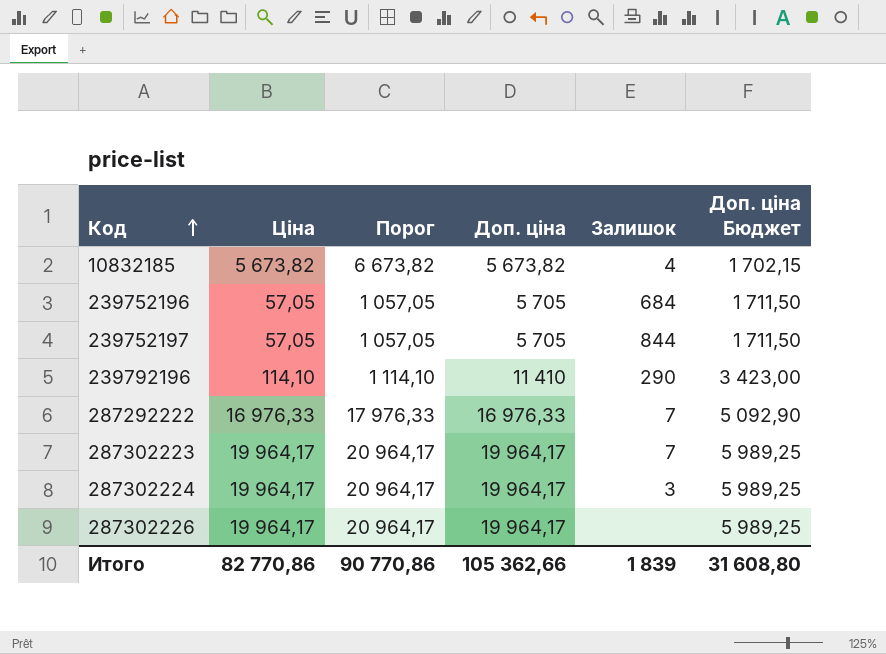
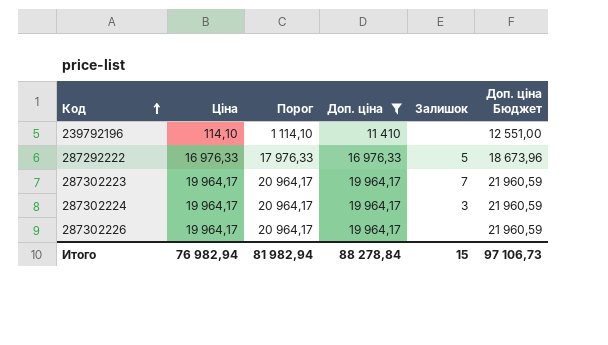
filter: none -> Доп. ціна >= 11 410
column Доп. ціна Бюджет | formula: [Доп. ціна] * 0,3 -> [Доп. ціна] * 1,1
239792196 | Залишок: 290 -> none
287292222 | Залишок: 7 -> 5
Итого | Ціна: 82 770,86 -> 76 982,94
Итого | Порог: 90 770,86 -> 81 982,94
Итого | Доп. ціна: 105 362,66 -> 88 278,84
Итого | Залишок: 1 839 -> 15
Итого | Доп. ціна Бюджет: 31 608,80 -> 97 106,73

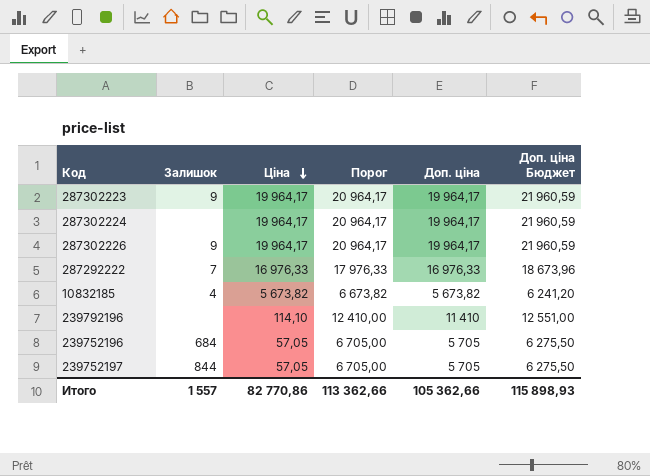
filter: Доп. ціна >= 11 410 -> none
row order: Код ascending -> Ціна descending
column Залишок | position: 5 -> 2
column Порог | formula: [Ціна] + 1000 -> [Доп. ціна] + 1000
287302223 | Залишок: 7 -> 9
287302224 | Залишок: 3 -> none
287302226 | Залишок: none -> 9
287292222 | Залишок: 5 -> 7
Итого | Залишок: 15 -> 1 557
Итого | Ціна: 76 982,94 -> 82 770,86
Итого | Порог: 81 982,94 -> 113 362,66
Итого | Доп. ціна: 88 278,84 -> 105 362,66
Итого | Доп. ціна Бюджет: 97 106,73 -> 115 898,93

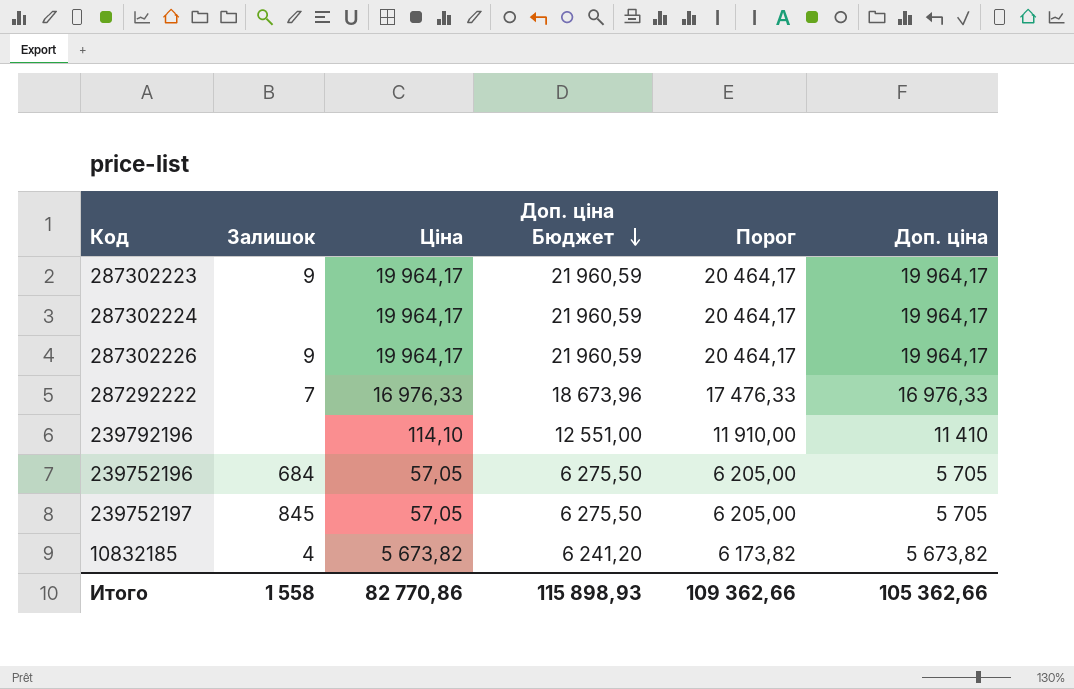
row order: Ціна descending -> Доп. ціна Бюджет descending
column Доп. ціна Бюджет | position: 6 -> 4
column Порог | formula: [Доп. ціна] + 1000 -> [Доп. ціна] + 500
239752197 | Залишок: 844 -> 845
Итого | Залишок: 1 557 -> 1 558
Итого | Порог: 113 362,66 -> 109 362,66

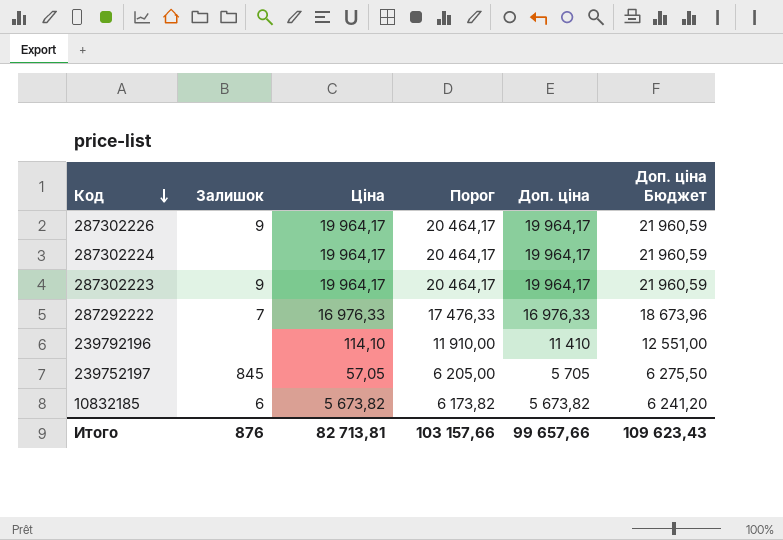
row order: Доп. ціна Бюджет descending -> Код descending
column Доп. ціна Бюджет | position: 4 -> 6
row 239752196: 684 | 57,05 | 6 275,50 | 6 205,00 | 5 705 -> none
10832185 | Залишок: 4 -> 6
Итого | Залишок: 1 558 -> 876
Итого | Ціна: 82 770,86 -> 82 713,81
Итого | Порог: 109 362,66 -> 103 157,66
Итого | Доп. ціна: 105 362,66 -> 99 657,66
Итого | Доп. ціна Бюджет: 115 898,93 -> 109 623,43

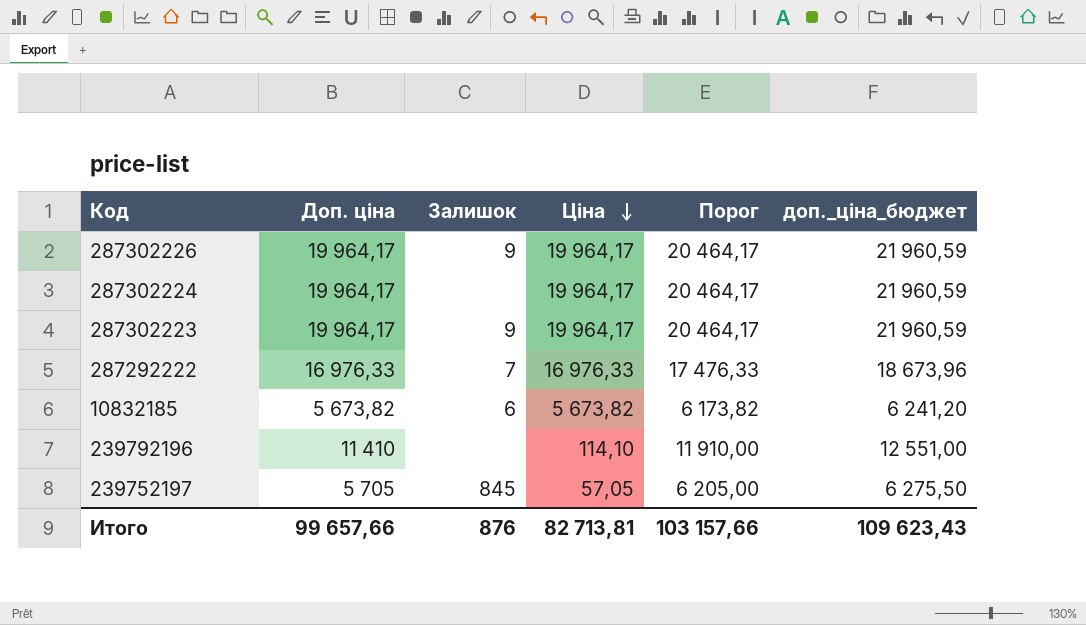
row order: Код descending -> Ціна descending
column Доп. ціна | position: 5 -> 2
column name: Доп. ціна Бюджет -> доп._ціна_бюджет

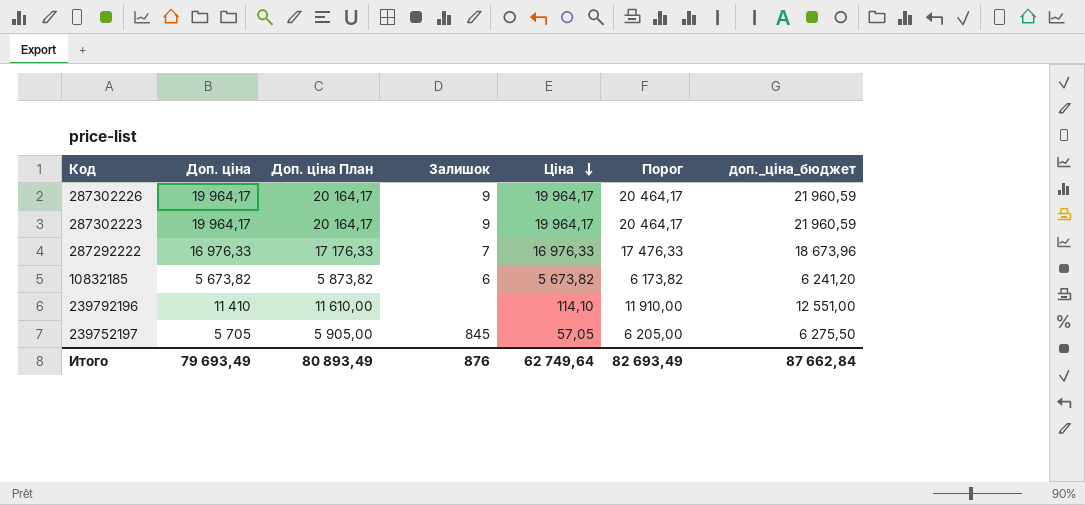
column Доп. ціна План | formula: none -> [Доп. ціна] + 200
row 287302224: 19 964,17 | none | 19 964,17 | 20 464,17 | 21 960,59 -> none
Итого | Доп. ціна: 99 657,66 -> 79 693,49
Итого | Ціна: 82 713,81 -> 62 749,64
Итого | Порог: 103 157,66 -> 82 693,49
Итого | доп._ціна_бюджет: 109 623,43 -> 87 662,84

